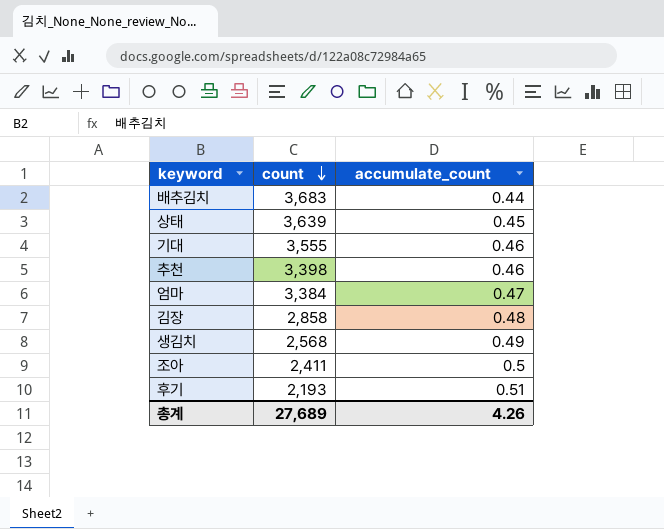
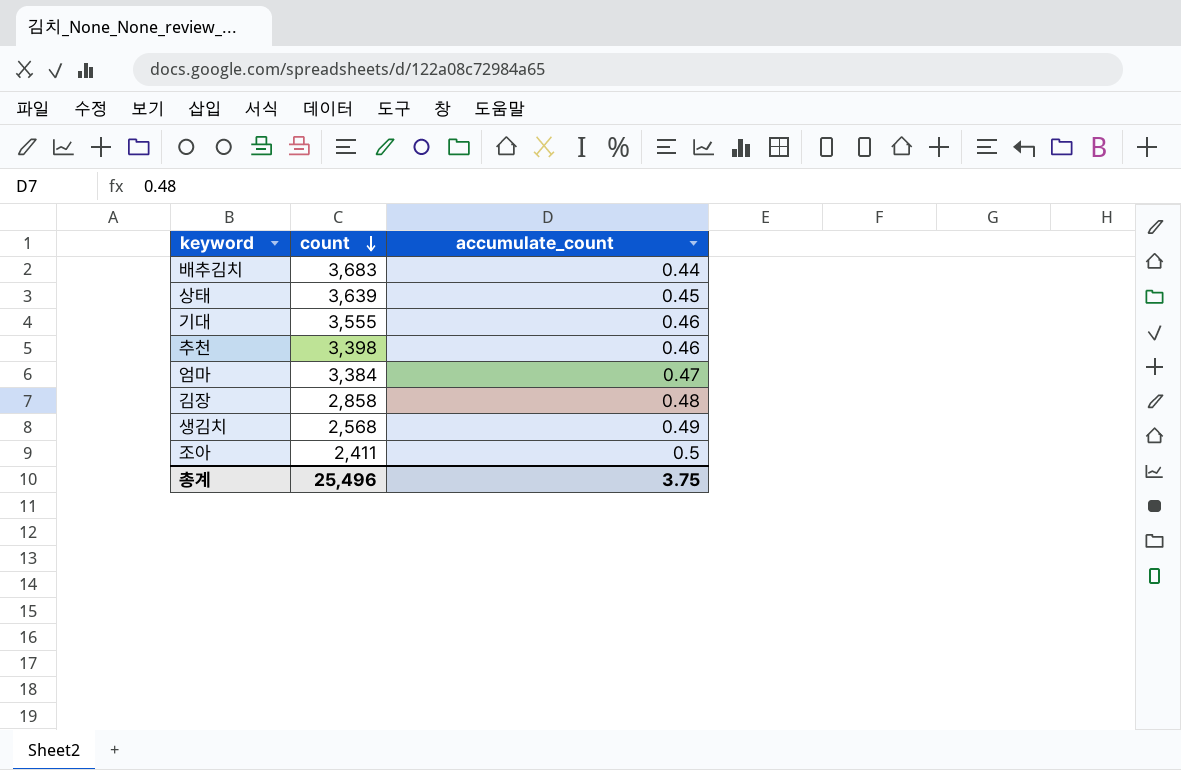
row 후기: 2,193 | 0.51 -> none
총계 | count: 27,689 -> 25,496
총계 | accumulate_count: 4.26 -> 3.75

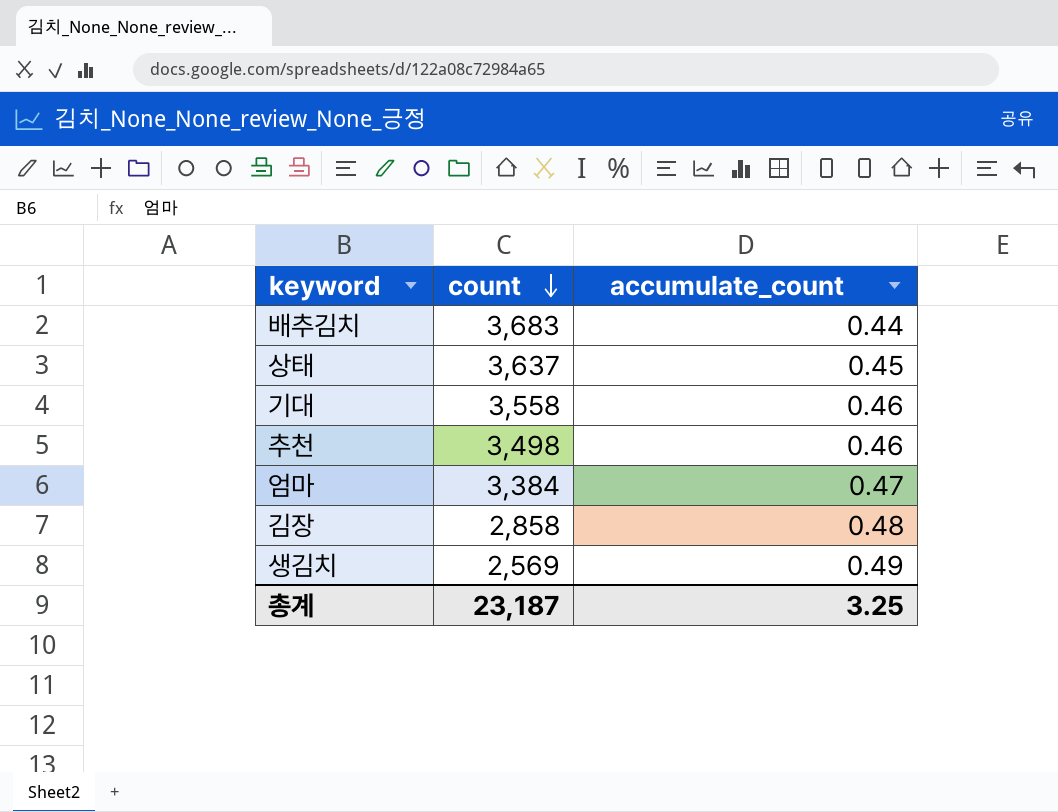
row 조아: 2,411 | 0.5 -> none
상태 | count: 3,639 -> 3,637
기대 | count: 3,555 -> 3,558
추천 | count: 3,398 -> 3,498
생김치 | count: 2,568 -> 2,569
총계 | count: 25,496 -> 23,187
총계 | accumulate_count: 3.75 -> 3.25

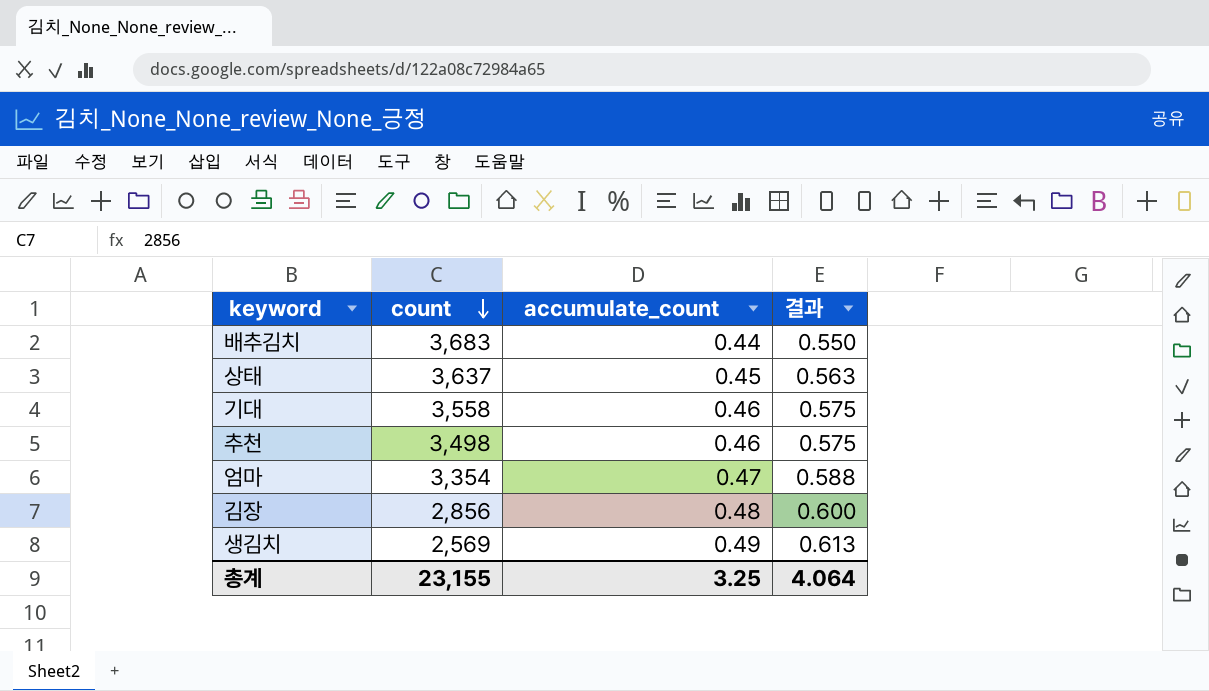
column 결과 | formula: none -> [accumulate_count] * 1.25
엄마 | count: 3,384 -> 3,354
김장 | count: 2,858 -> 2,856
총계 | count: 23,187 -> 23,155

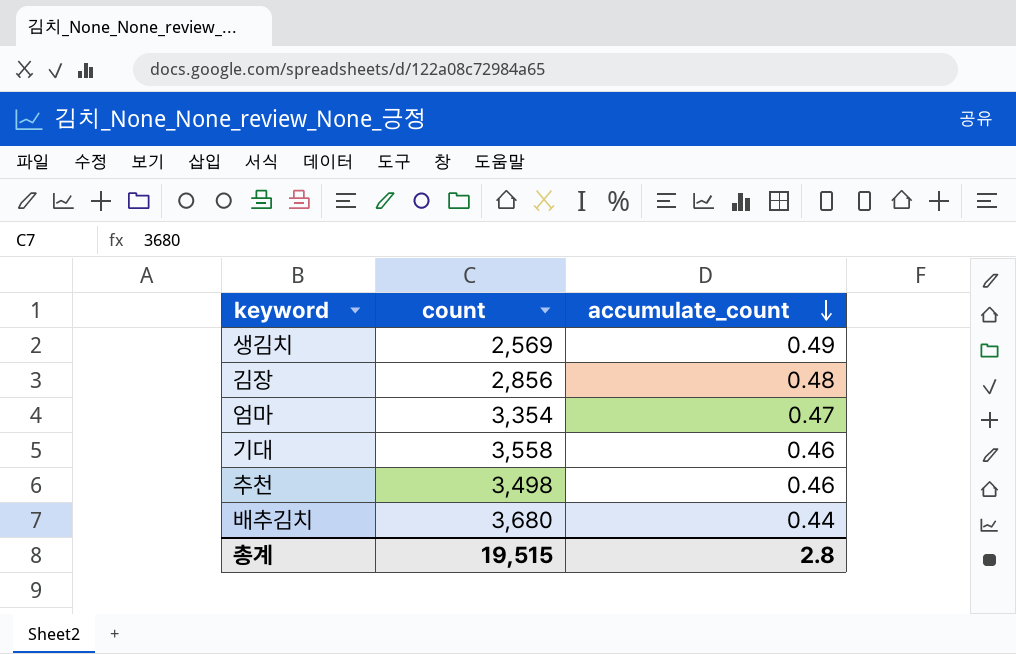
row order: count descending -> accumulate_count descending
column 결과 | formula: [accumulate_count] * 1.25 -> none
row 상태: 3,637 | 0.45 | 0.563 -> none
배추김치 | count: 3,683 -> 3,680
총계 | count: 23,155 -> 19,515
총계 | accumulate_count: 3.25 -> 2.8

